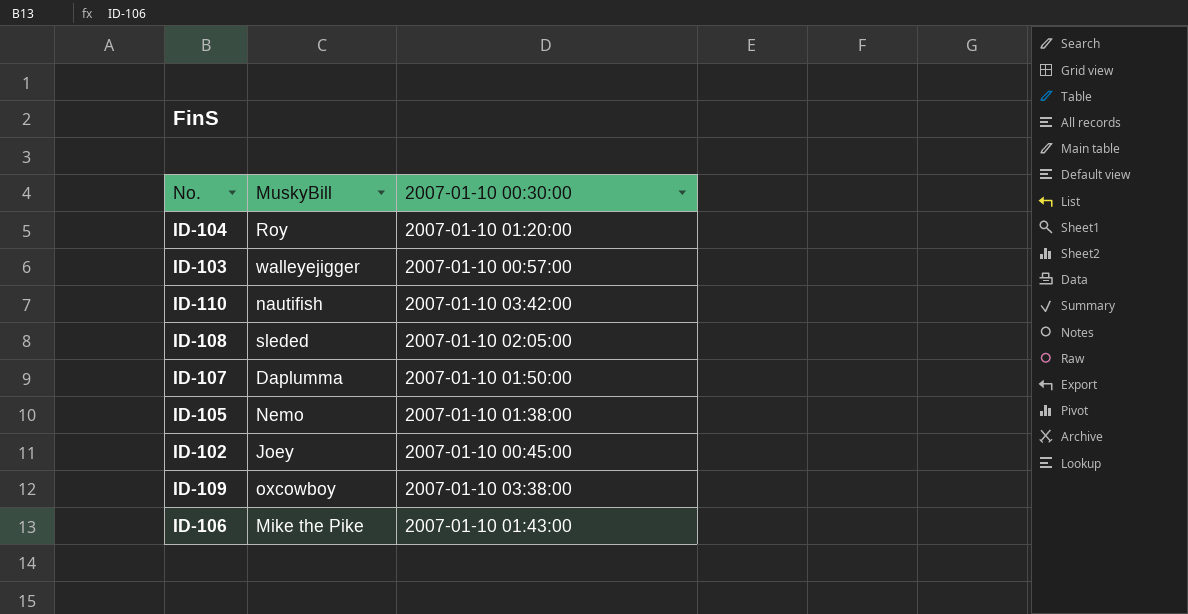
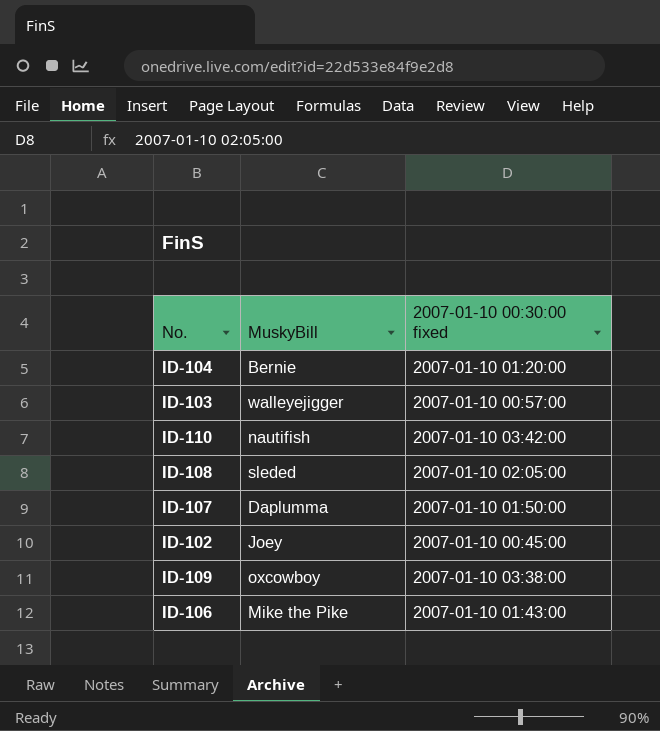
column name: 2007-01-10 00:30:00 -> 2007-01-10 00:30:00 fixed
row ID-105: Nemo | 2007-01-10 01:38:00 -> none
ID-104 | MuskyBill: Roy -> Bernie

